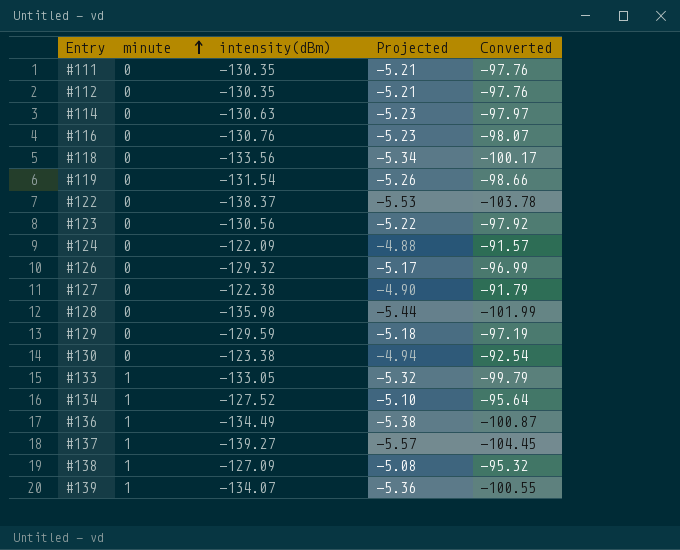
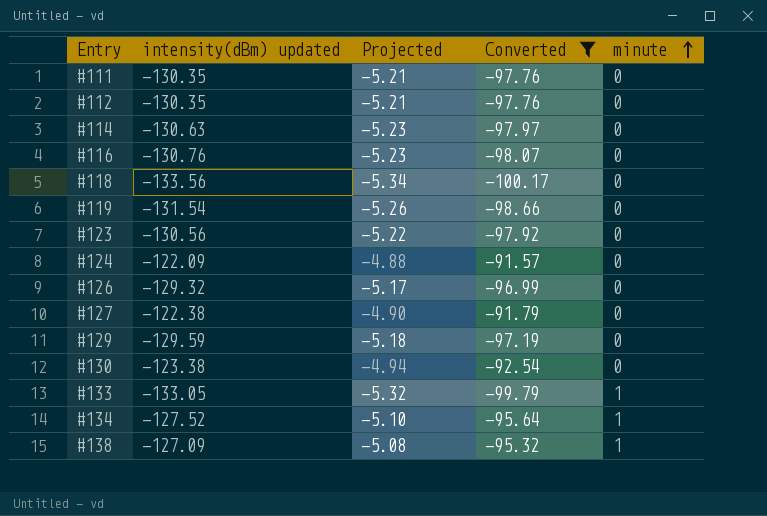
filter: none -> Converted >= -100.17
column name: intensity(dBm) -> intensity(dBm) updated
column minute | position: 2 -> 5

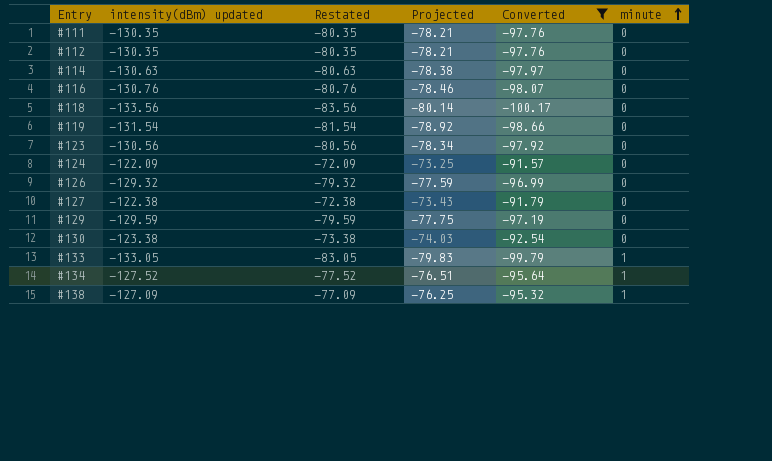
column Restated | formula: none -> [intensity(dBm) updated] + 50
column Projected | formula: [intensity(dBm) updated] * 0.04 -> [intensity(dBm) updated] * 0.6

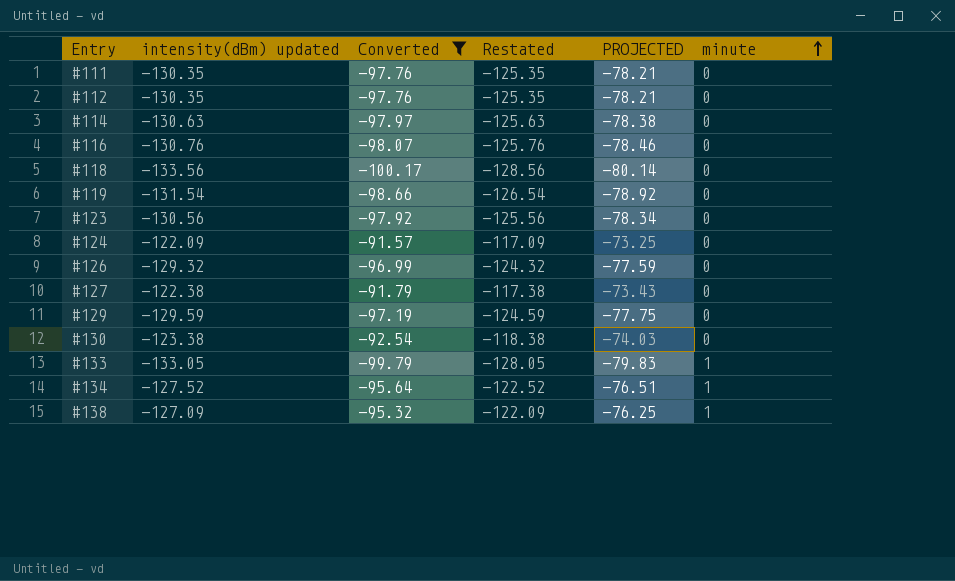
column Converted | position: 5 -> 3
column Restated | formula: [intensity(dBm) updated] + 50 -> [intensity(dBm) updated] + 5
column name: Projected -> PROJECTED

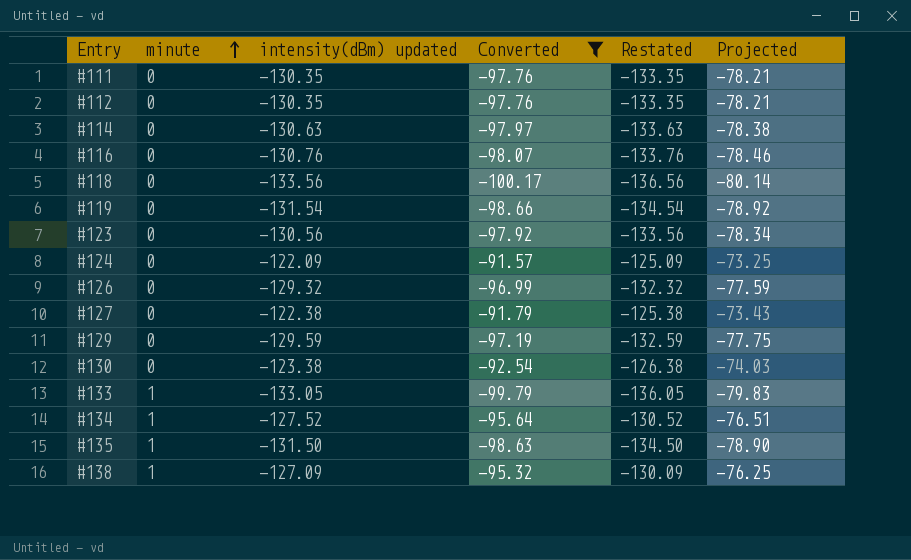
column minute | position: 6 -> 2
column Restated | formula: [intensity(dBm) updated] + 5 -> [intensity(dBm) updated] - 3
column name: PROJECTED -> Projected
row #135: none -> 1 | -131.50 | -98.63 | -134.50 | -78.90

